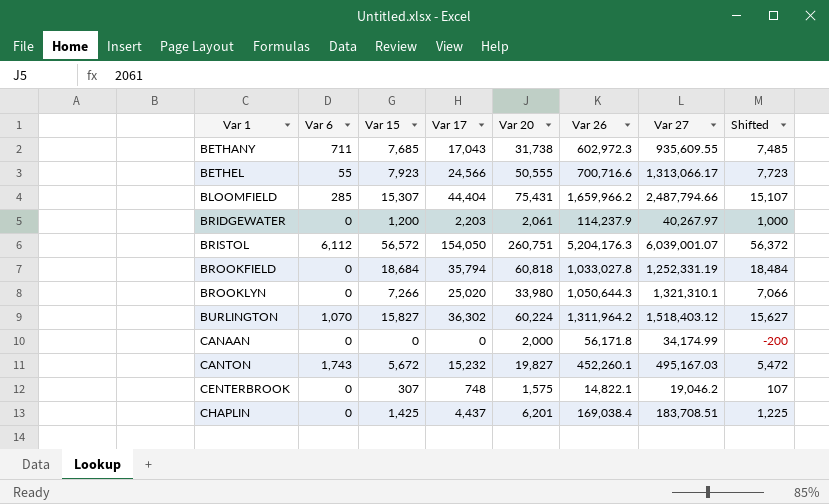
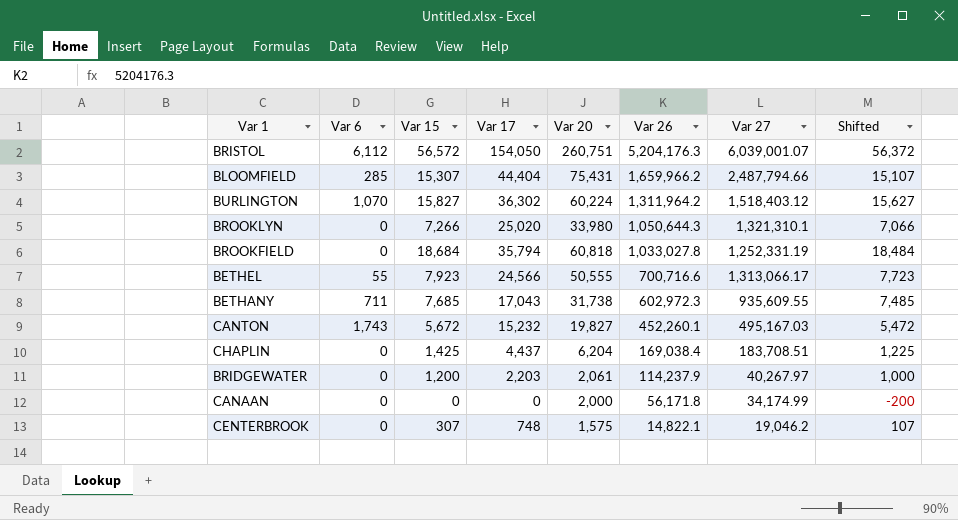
row order: Var 1 ascending -> Var 26 descending
CHAPLIN | Var 20: 6,201 -> 6,204

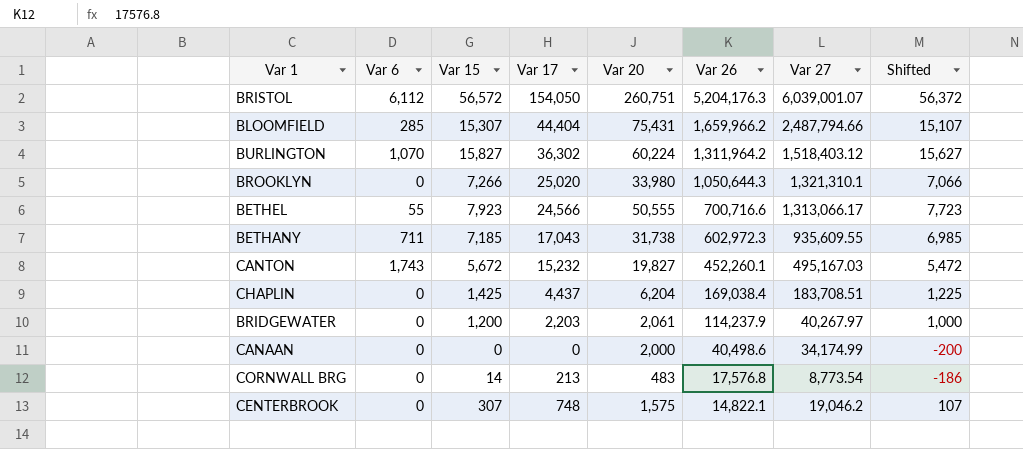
row BROOKFIELD: 0 | 18,684 | 35,794 | 60,818 | 1,033,027.8 | 1,252,331.19 | 18,484 -> none
BETHANY | Var 15: 7,685 -> 7,185
BETHANY | Shifted: 7,485 -> 6,985
CANAAN | Var 26: 56,171.8 -> 40,498.6
row CORNWALL BRG: none -> 0 | 14 | 213 | 483 | 17,576.8 | 8,773.54 | -186

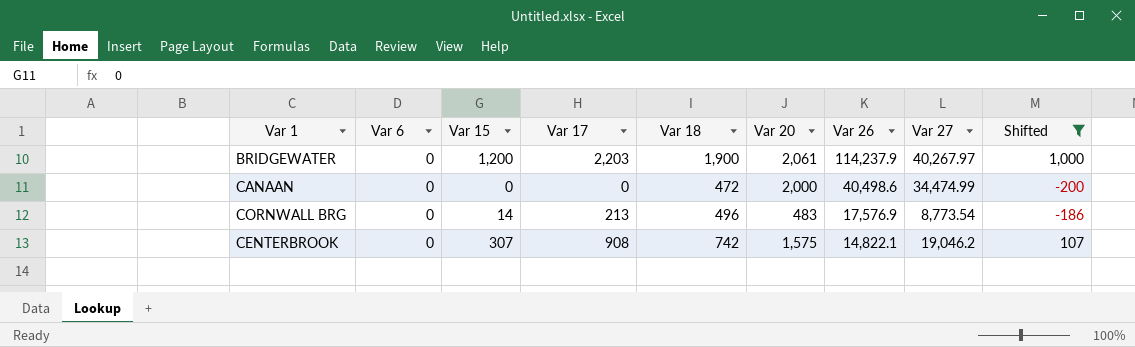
filter: none -> Shifted <= 1,000
column Var 18 | position: none -> 5
CANAAN | Var 27: 34,174.99 -> 34,474.99
CORNWALL BRG | Var 26: 17,576.8 -> 17,576.9
CENTERBROOK | Var 17: 748 -> 908

